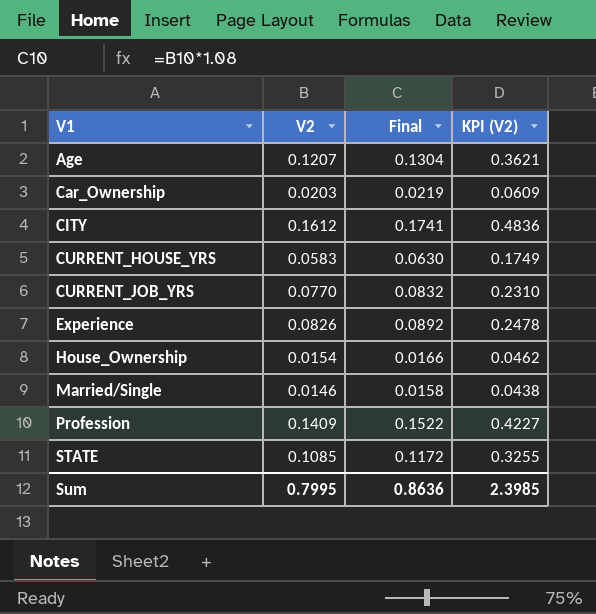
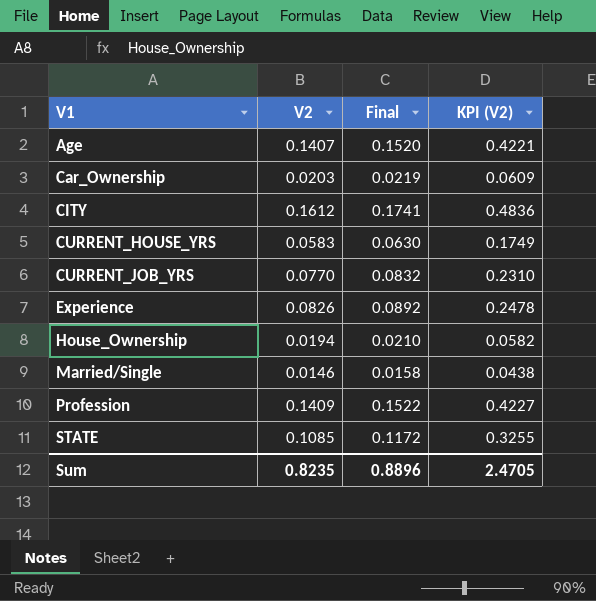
Age | V2: 0.1207 -> 0.1407
Age | Final: 0.1304 -> 0.1520
Age | KPI (V2): 0.3621 -> 0.4221
House_Ownership | V2: 0.0154 -> 0.0194
House_Ownership | Final: 0.0166 -> 0.0210
House_Ownership | KPI (V2): 0.0462 -> 0.0582
Sum | V2: 0.7995 -> 0.8235
Sum | Final: 0.8636 -> 0.8896
Sum | KPI (V2): 2.3985 -> 2.4705

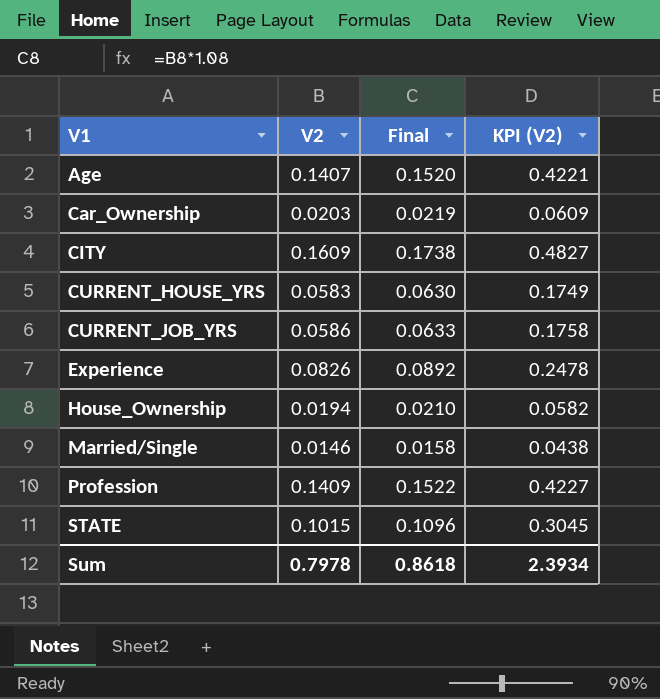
CITY | V2: 0.1612 -> 0.1609
CITY | Final: 0.1741 -> 0.1738
CITY | KPI (V2): 0.4836 -> 0.4827
CURRENT_JOB_YRS | V2: 0.0770 -> 0.0586
CURRENT_JOB_YRS | Final: 0.0832 -> 0.0633
CURRENT_JOB_YRS | KPI (V2): 0.2310 -> 0.1758
STATE | V2: 0.1085 -> 0.1015
STATE | Final: 0.1172 -> 0.1096
STATE | KPI (V2): 0.3255 -> 0.3045
Sum | V2: 0.8235 -> 0.7978
Sum | Final: 0.8896 -> 0.8618
Sum | KPI (V2): 2.4705 -> 2.3934

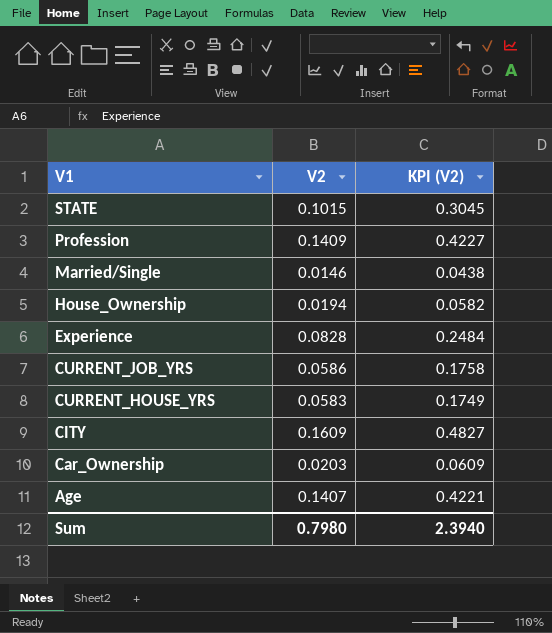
row order: V1 ascending -> V1 descending
column Final | formula: [V2] * 1.08 -> none
Experience | V2: 0.0826 -> 0.0828
Experience | KPI (V2): 0.2478 -> 0.2484
Sum | V2: 0.7978 -> 0.7980
Sum | KPI (V2): 2.3934 -> 2.3940

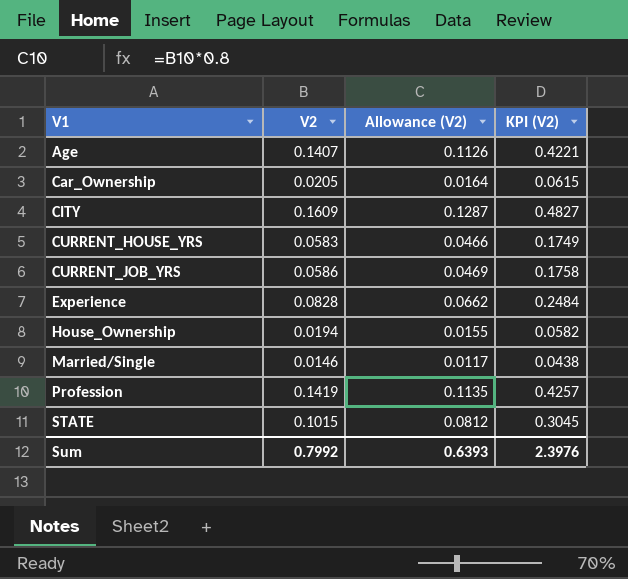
row order: V1 descending -> V1 ascending
column Allowance (V2) | formula: none -> [V2] * 0.8
Car_Ownership | V2: 0.0203 -> 0.0205
Car_Ownership | KPI (V2): 0.0609 -> 0.0615
Profession | V2: 0.1409 -> 0.1419
Profession | KPI (V2): 0.4227 -> 0.4257
Sum | V2: 0.7980 -> 0.7992
Sum | KPI (V2): 2.3940 -> 2.3976

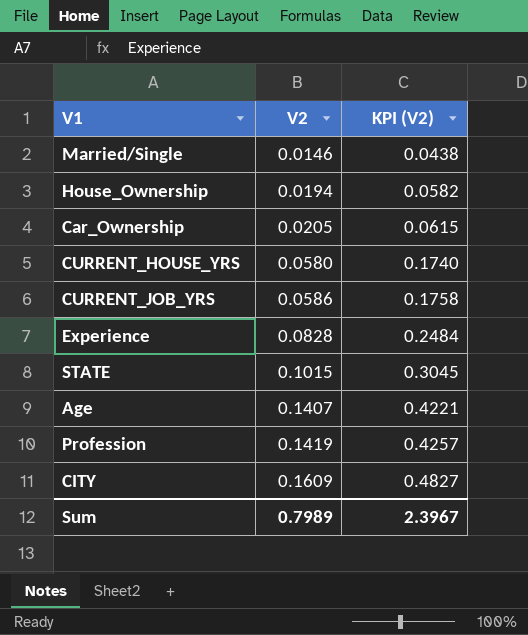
row order: V1 ascending -> V2 ascending
column Allowance (V2) | formula: [V2] * 0.8 -> none
CURRENT_HOUSE_YRS | V2: 0.0583 -> 0.0580
CURRENT_HOUSE_YRS | KPI (V2): 0.1749 -> 0.1740
Sum | V2: 0.7992 -> 0.7989
Sum | KPI (V2): 2.3976 -> 2.3967

